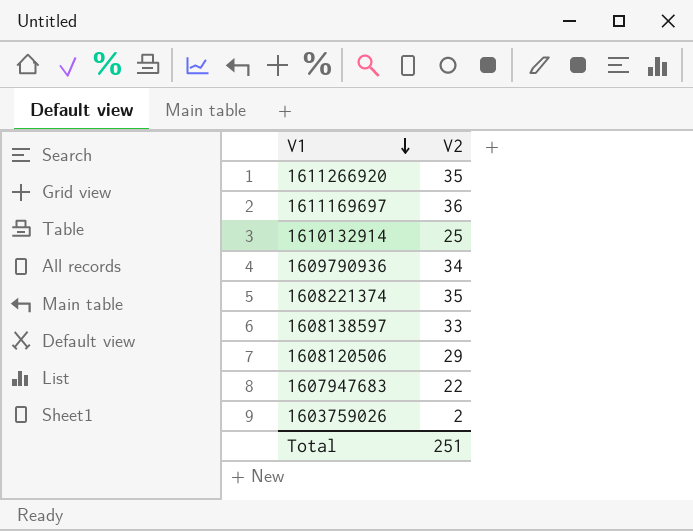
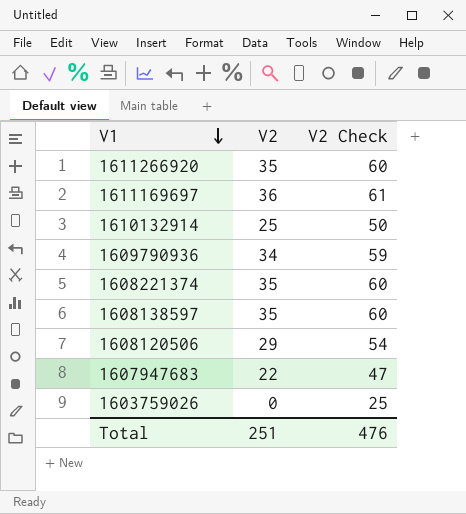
column V2 Check | formula: none -> [V2] + 25
1608138597 | V2: 33 -> 35
1603759026 | V2: 2 -> 0

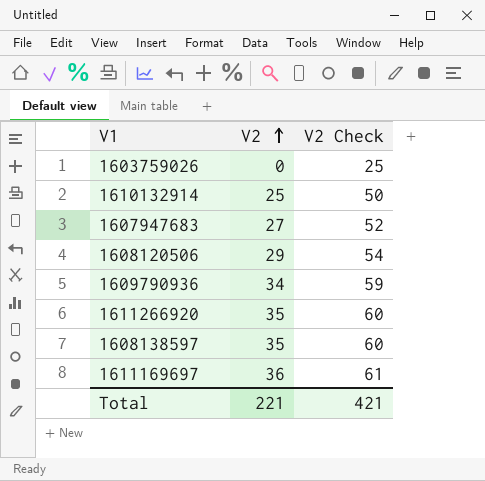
row order: V1 descending -> V2 ascending
row 1608221374: 35 | 60 -> none
1607947683 | V2: 22 -> 27
1607947683 | V2 Check: 47 -> 52
Total | V2: 251 -> 221
Total | V2 Check: 476 -> 421

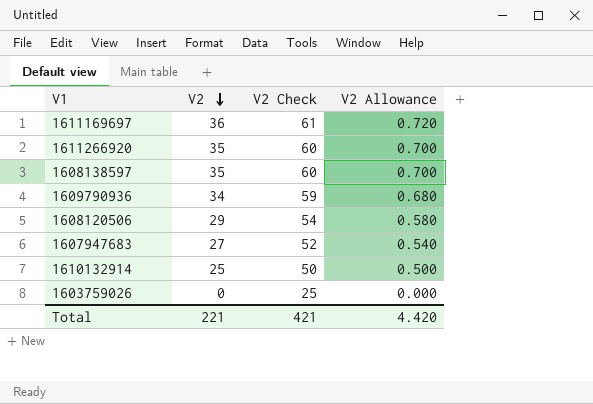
row order: V2 ascending -> V2 descending
column V2 Allowance | formula: none -> [V2] * 0.02

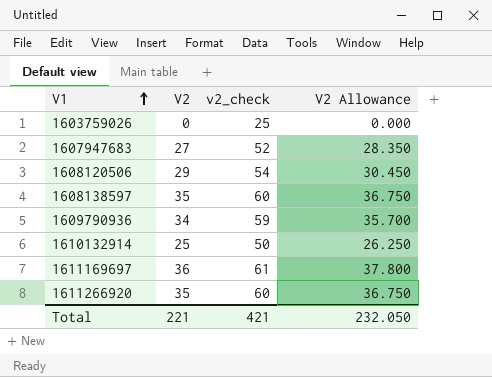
row order: V2 descending -> V1 ascending
column name: V2 Check -> v2_check
column V2 Allowance | formula: [V2] * 0.02 -> [V2] * 1.05
Total | V2 Allowance: 4.420 -> 232.050

